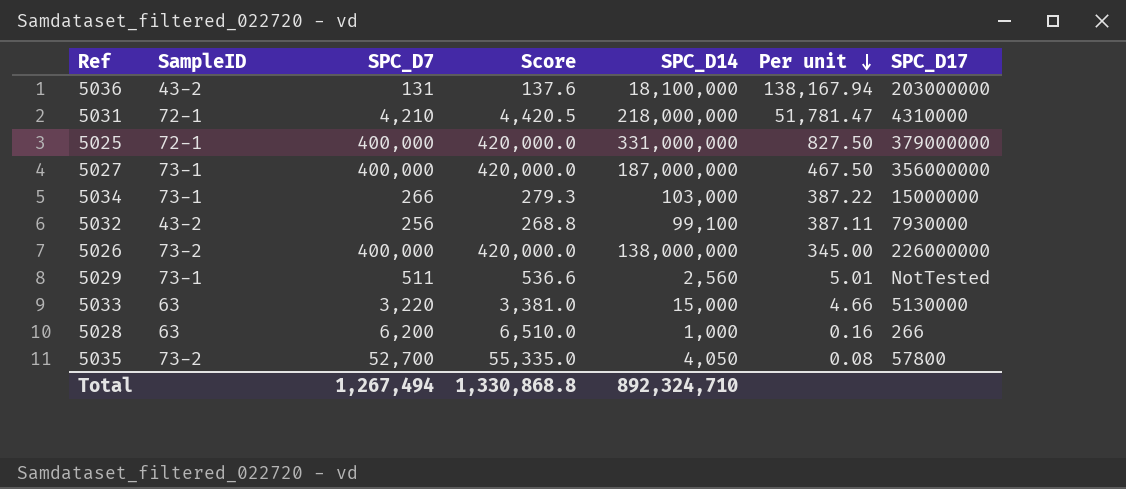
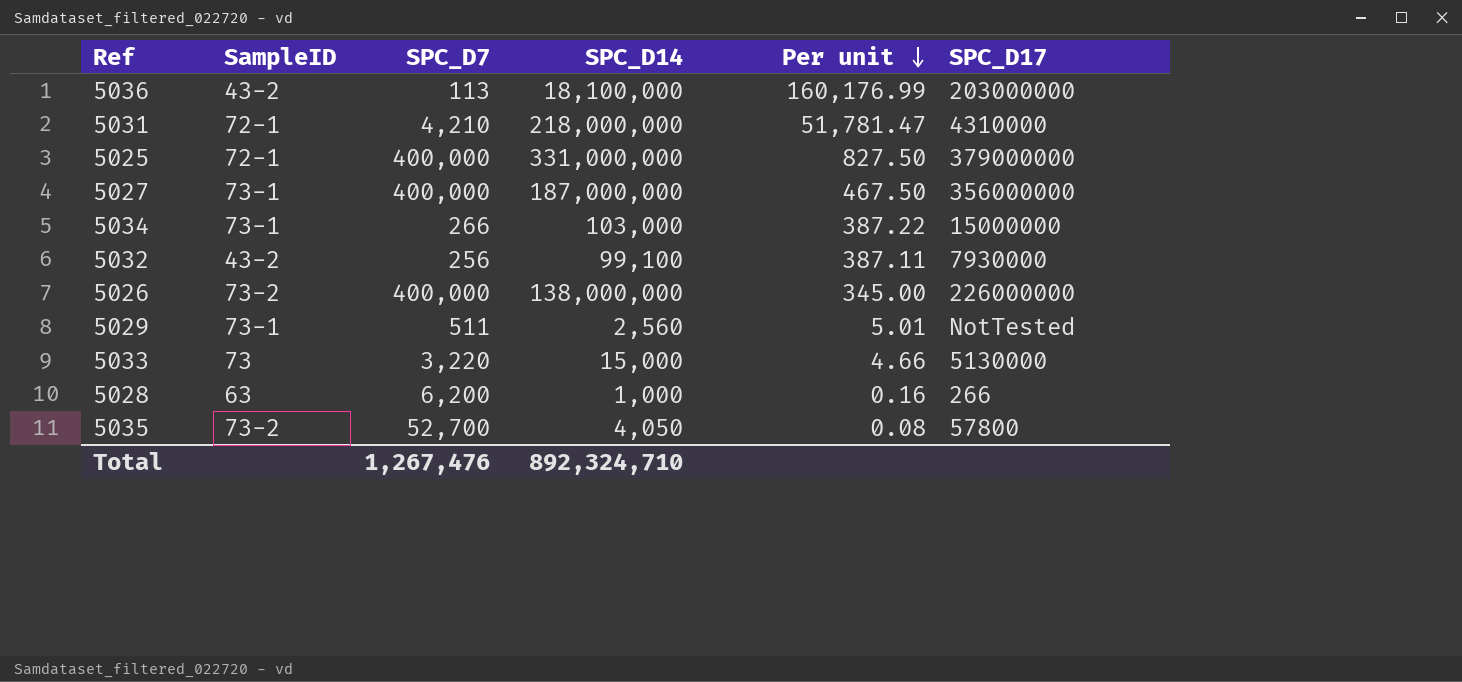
column Score | formula: [SPC_D7] * 1.05 -> none
5036 | SPC_D7: 131 -> 113
5036 | Per unit: 138,167.94 -> 160,176.99
5033 | SampleID: 63 -> 73
Total | SPC_D7: 1,267,494 -> 1,267,476

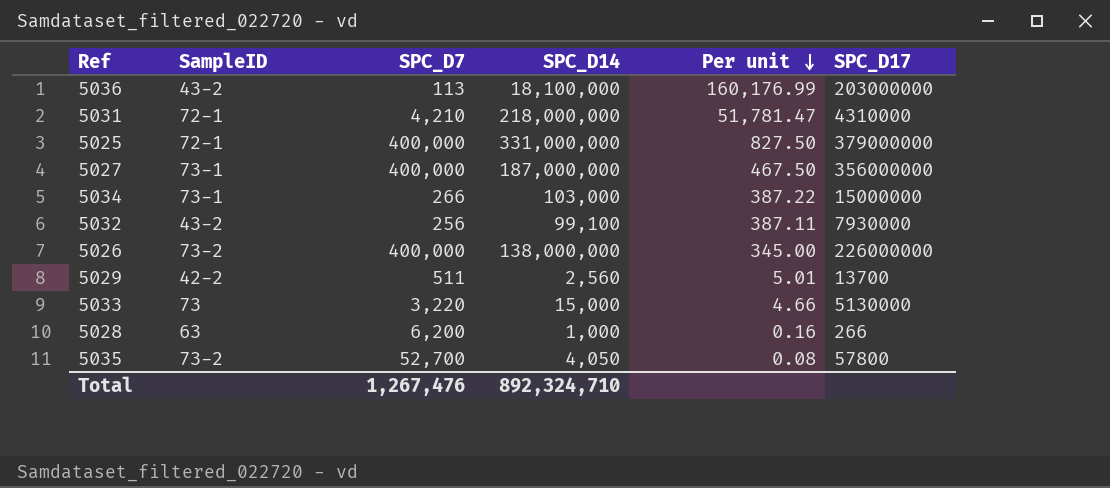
5029 | SampleID: 73-1 -> 42-2
5029 | SPC_D17: NotTested -> 13700

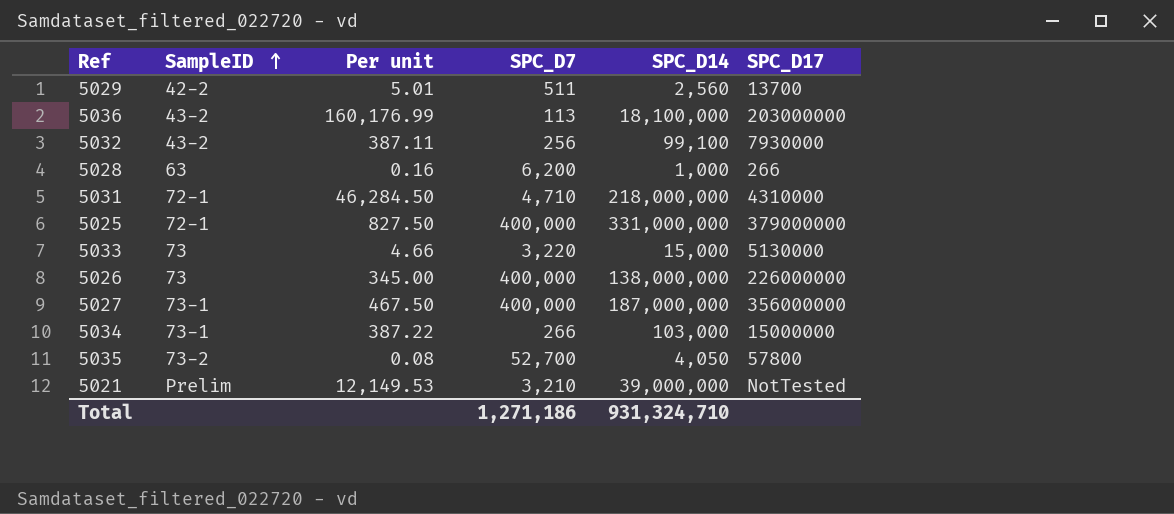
row order: Per unit descending -> SampleID ascending
column Per unit | position: 5 -> 3
5031 | Per unit: 51,781.47 -> 46,284.50
5031 | SPC_D7: 4,210 -> 4,710
5026 | SampleID: 73-2 -> 73
row 5021: none -> Prelim | 12,149.53 | 3,210 | 39,000,000 | NotTested
Total | SPC_D7: 1,267,476 -> 1,271,186
Total | SPC_D14: 892,324,710 -> 931,324,710

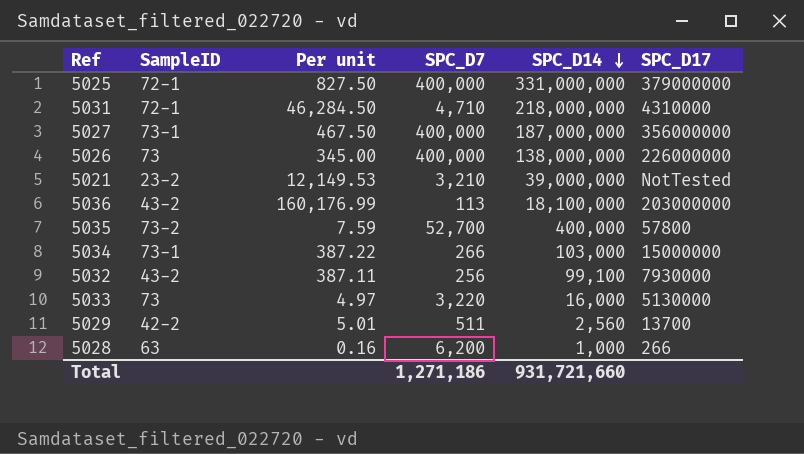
row order: SampleID ascending -> SPC_D14 descending
5021 | SampleID: Prelim -> 23-2
5035 | Per unit: 0.08 -> 7.59
5035 | SPC_D14: 4,050 -> 400,000
5033 | Per unit: 4.66 -> 4.97
5033 | SPC_D14: 15,000 -> 16,000
Total | SPC_D14: 931,324,710 -> 931,721,660

